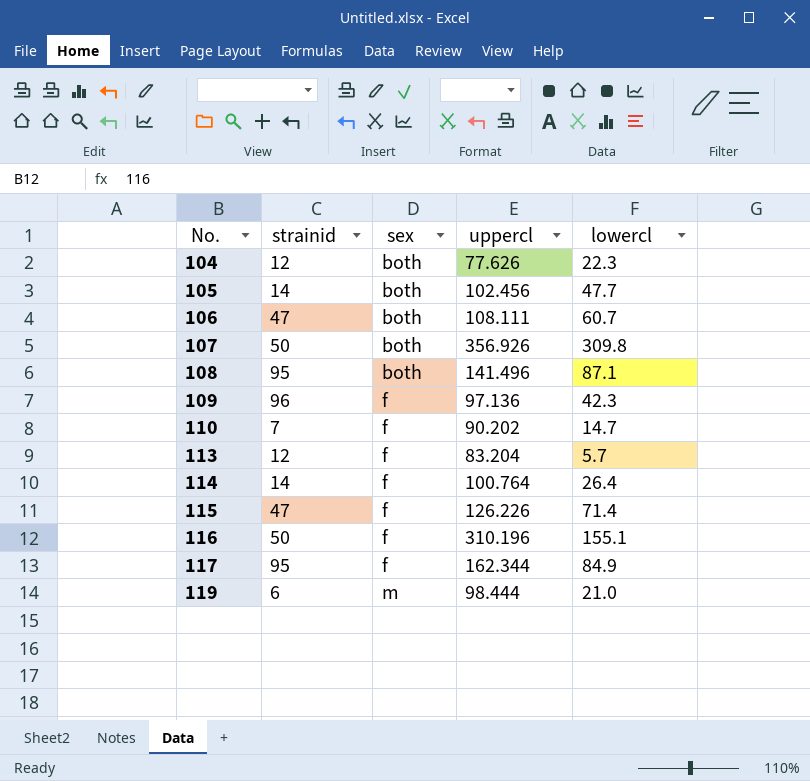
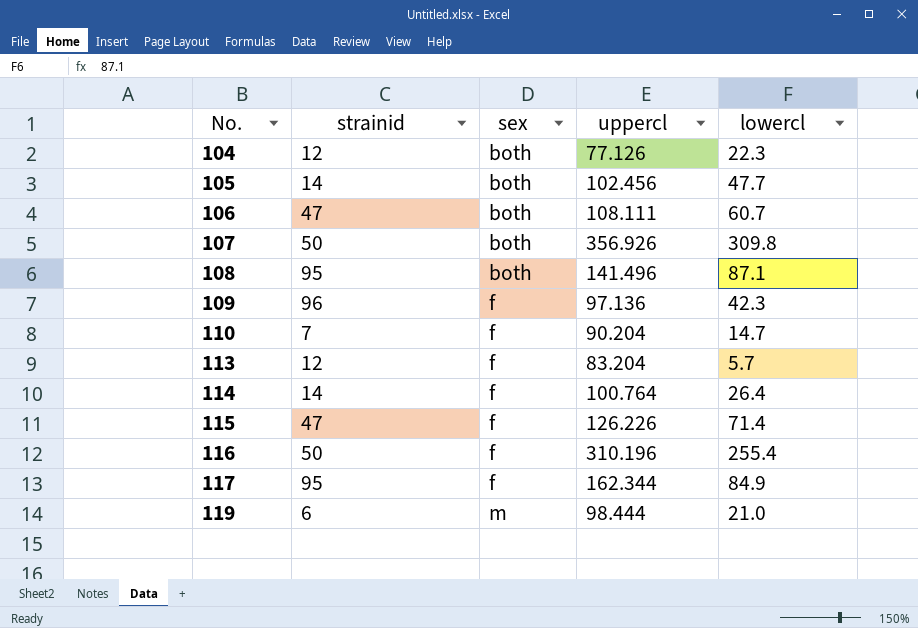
104 | uppercl: 77.626 -> 77.126
110 | uppercl: 90.202 -> 90.204
116 | lowercl: 155.1 -> 255.4

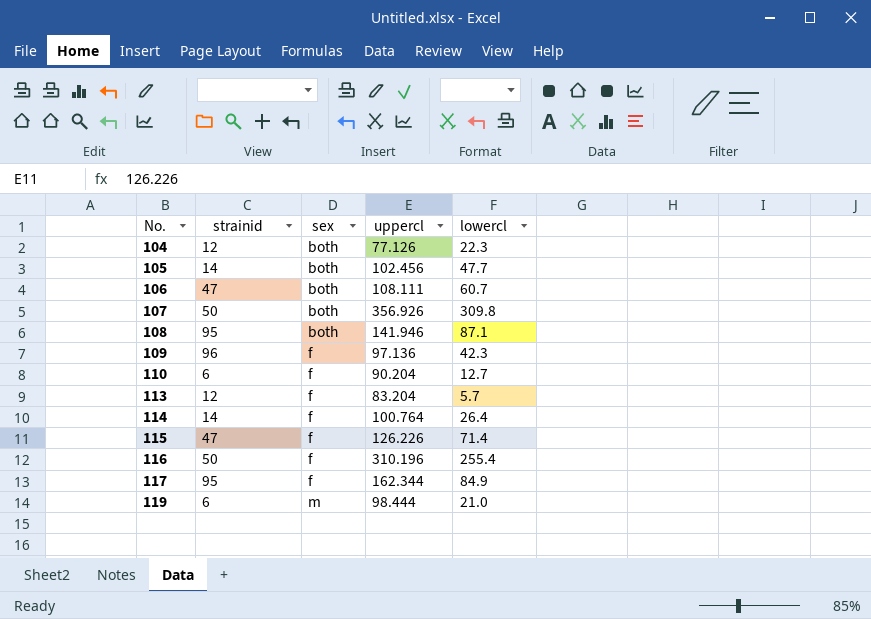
108 | uppercl: 141.496 -> 141.946
110 | strainid: 7 -> 6
110 | lowercl: 14.7 -> 12.7

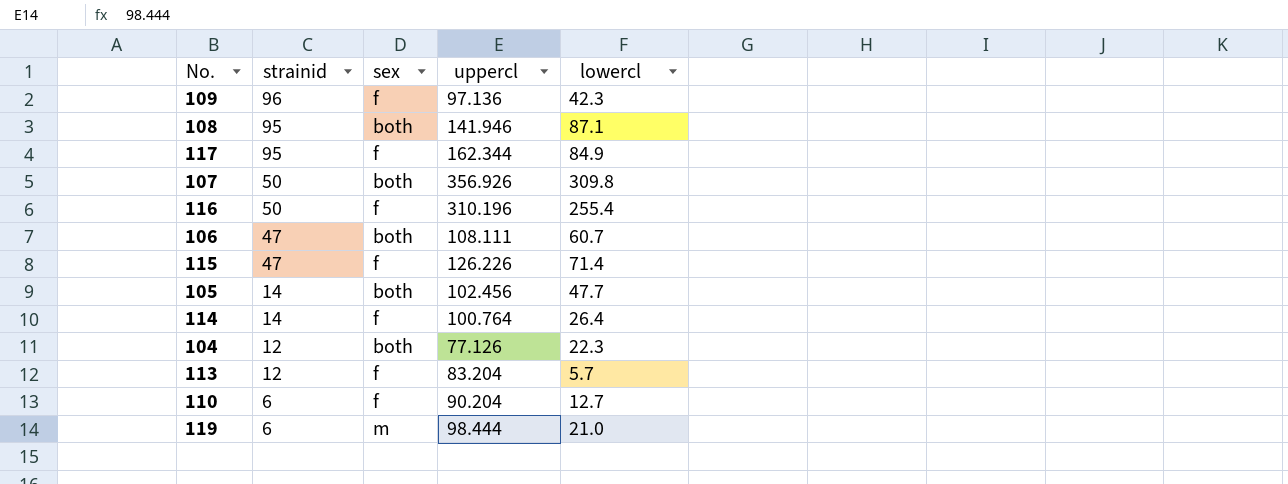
row order: No. ascending -> strainid descending

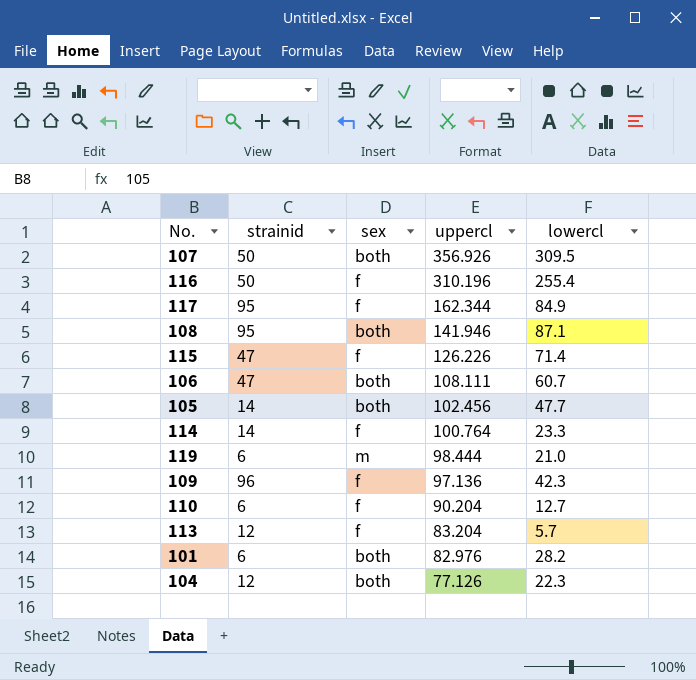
row order: strainid descending -> uppercl descending
107 | lowercl: 309.8 -> 309.5
114 | lowercl: 26.4 -> 23.3
row 101: none -> 6 | both | 82.976 | 28.2

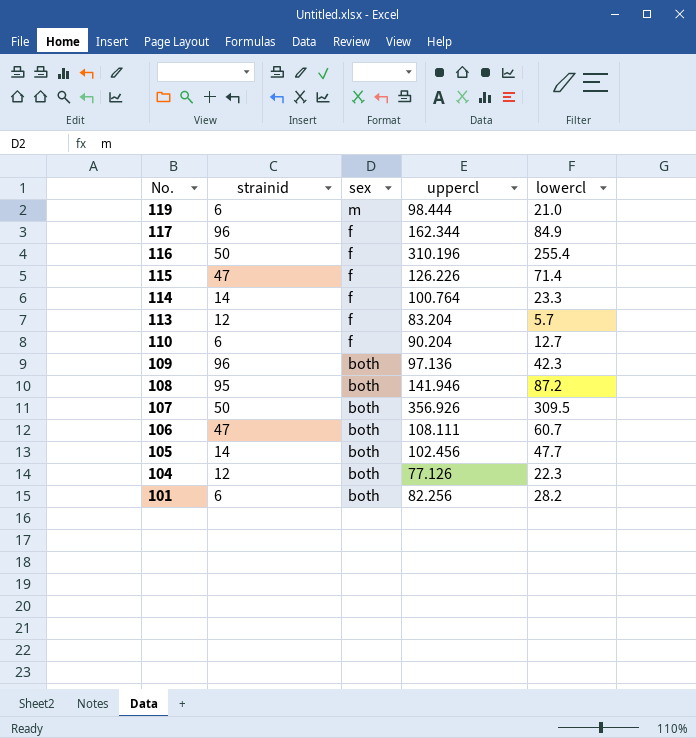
row order: uppercl descending -> No. descending
117 | strainid: 95 -> 96
109 | sex: f -> both
108 | lowercl: 87.1 -> 87.2
101 | uppercl: 82.976 -> 82.256

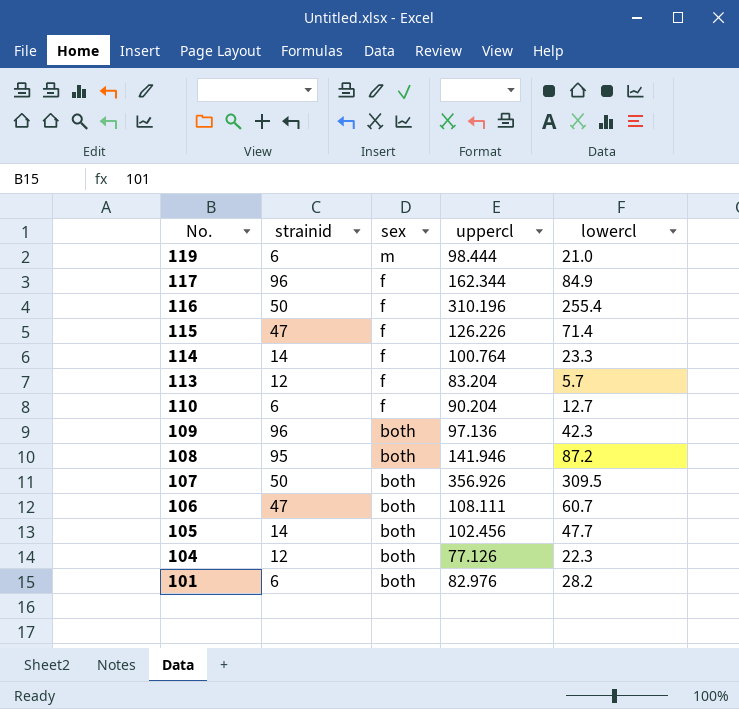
101 | uppercl: 82.256 -> 82.976

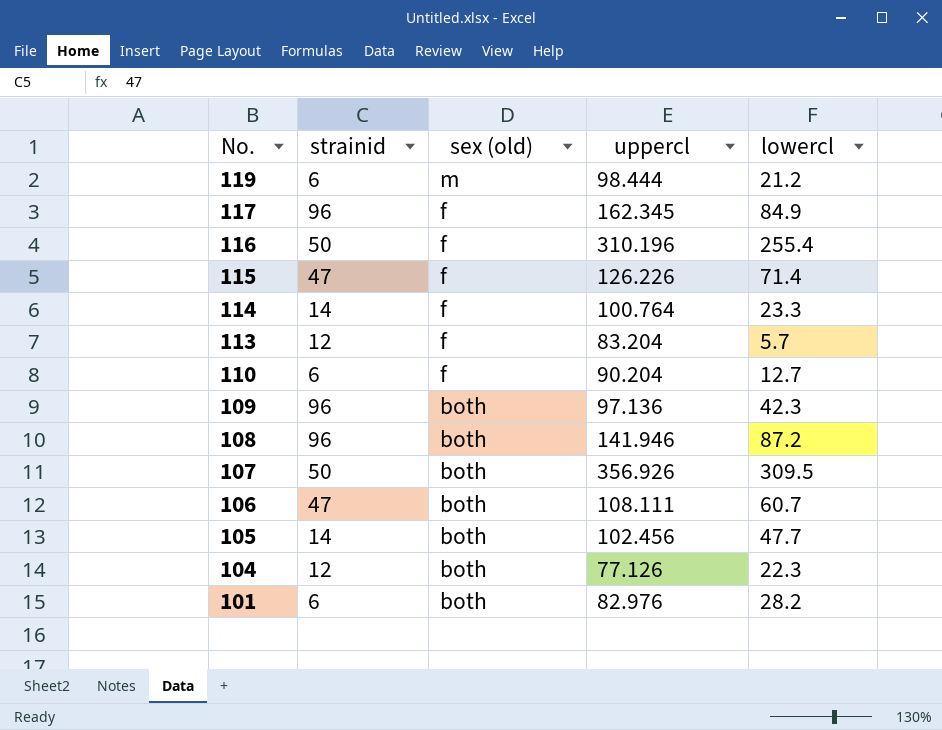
column name: sex -> sex (old)
119 | lowercl: 21.0 -> 21.2
117 | uppercl: 162.344 -> 162.345
108 | strainid: 95 -> 96

